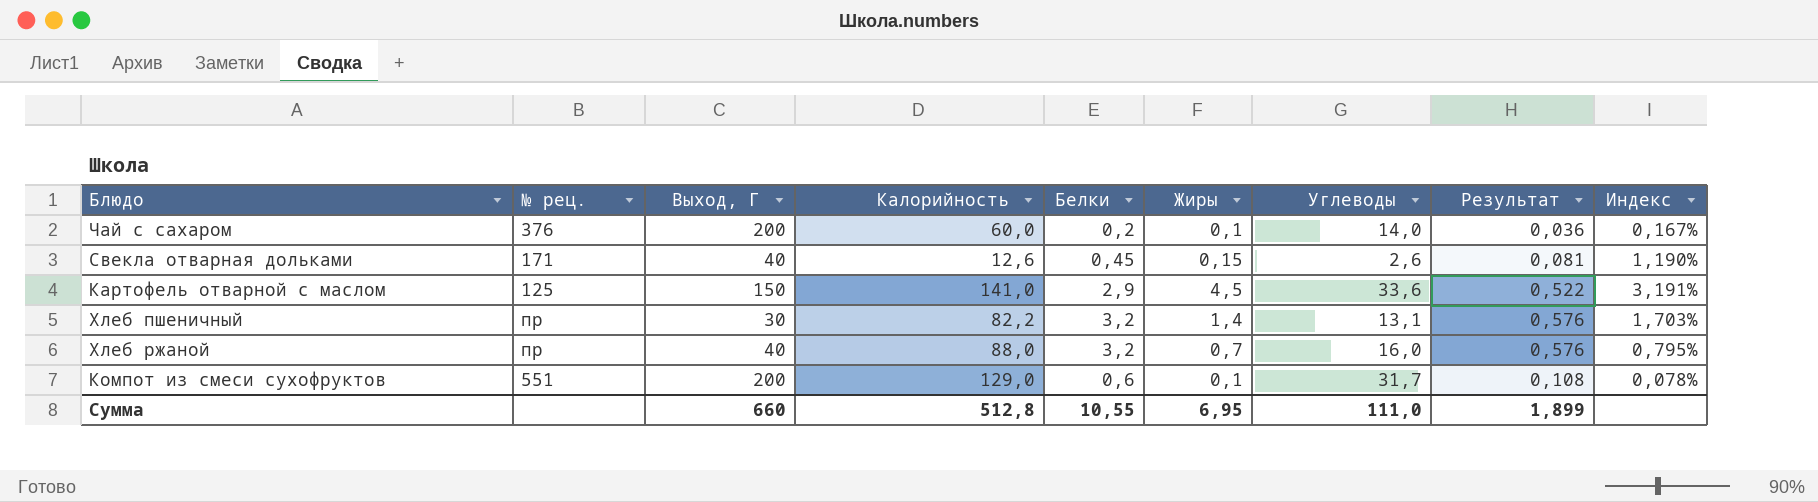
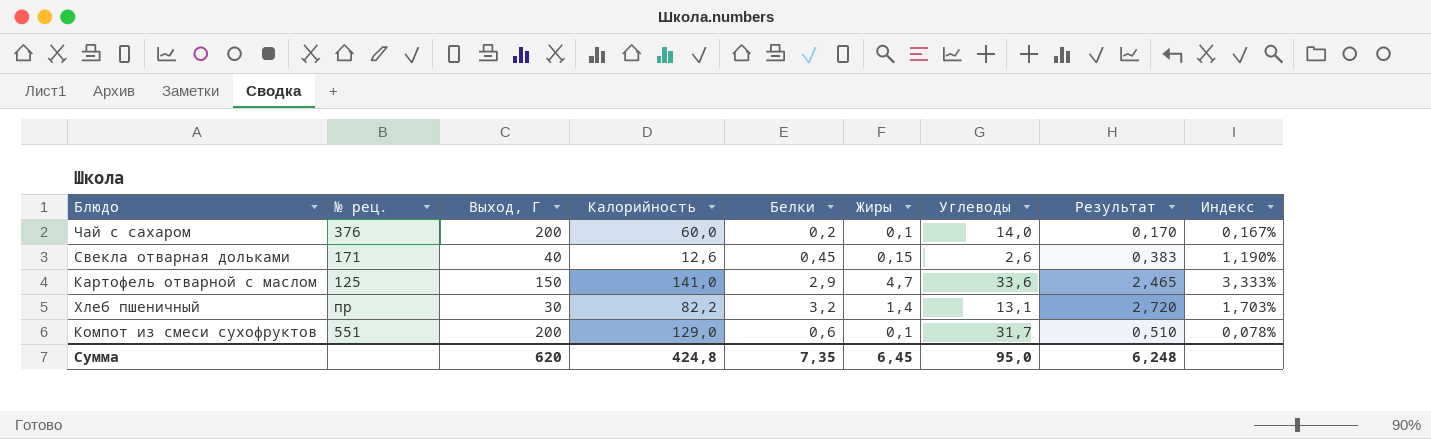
column Результат | formula: [Белки] * 0,18 -> [Белки] * 0,85
row Хлеб ржаной: пр | 40 | 88,0 | 3,2 | 0,7 | 16,0 | 0,576 | 0,795% -> none
Картофель отварной с маслом | Жиры: 4,5 -> 4,7
Картофель отварной с маслом | Индекс: 3,191% -> 3,333%
Сумма | Выход, Г: 660 -> 620
Сумма | Калорийность: 512,8 -> 424,8
Сумма | Белки: 10,55 -> 7,35
Сумма | Жиры: 6,95 -> 6,45
Сумма | Углеводы: 111,0 -> 95,0
Сумма | Результат: 1,899 -> 6,248

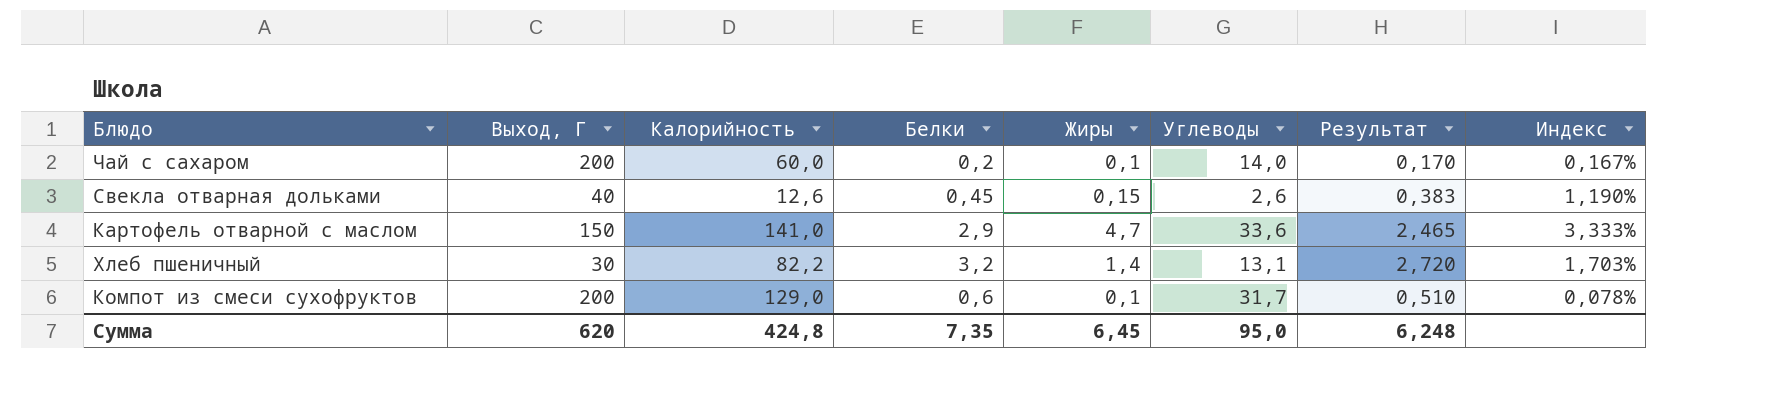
column № рец. | position: 2 -> none

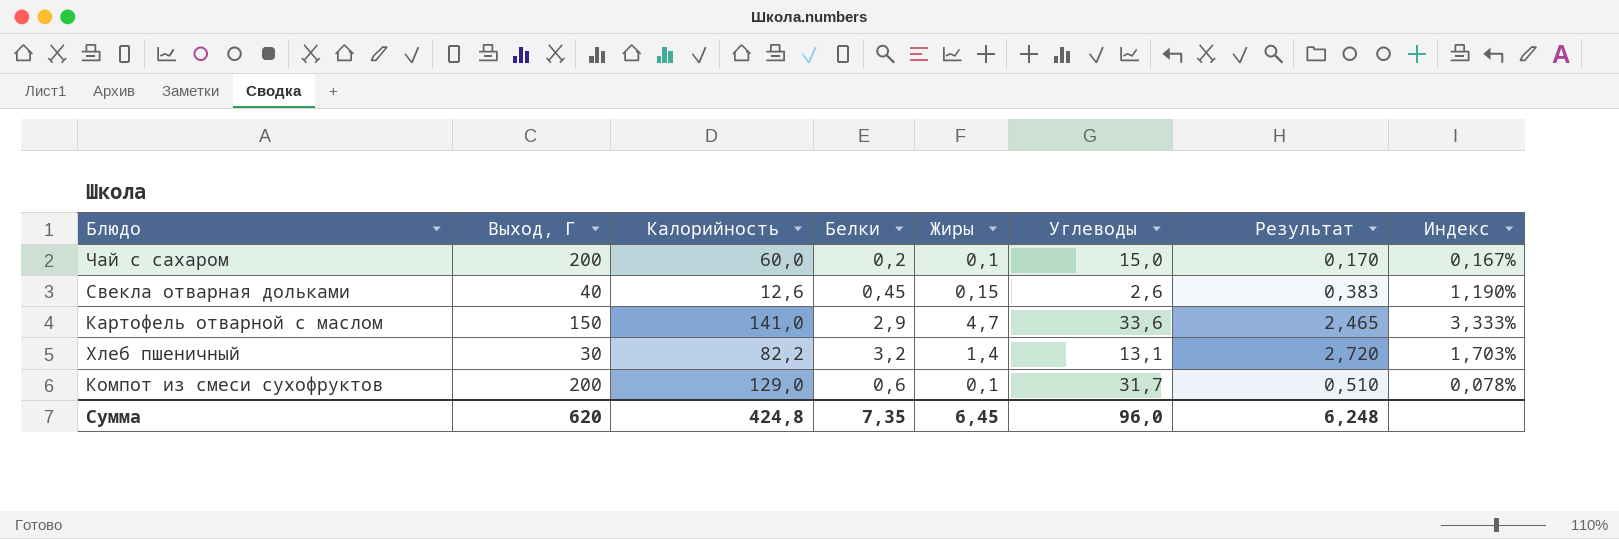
Чай с сахаром | Углеводы: 14,0 -> 15,0
Сумма | Углеводы: 95,0 -> 96,0

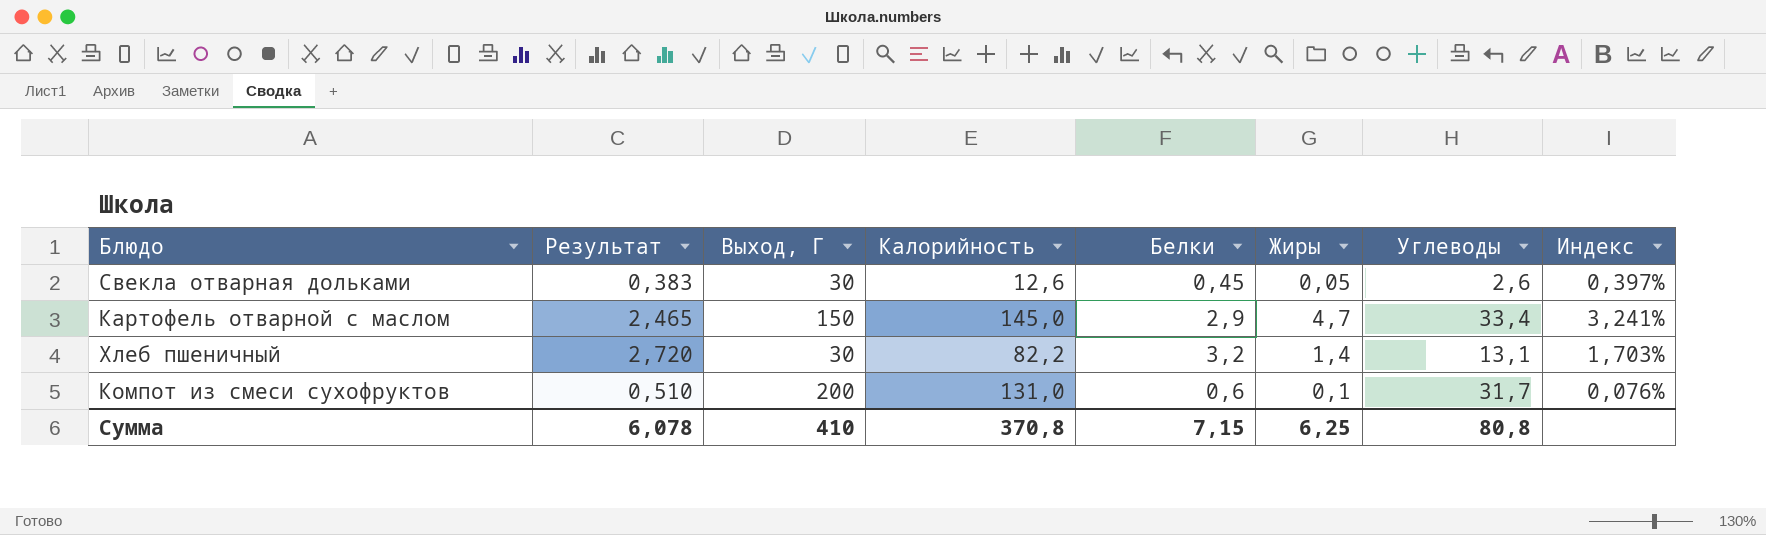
column Результат | position: 7 -> 2
row Чай с сахаром: 200 | 60,0 | 0,2 | 0,1 | 15,0 | 0,170 | 0,167% -> none
Свекла отварная дольками | Выход, Г: 40 -> 30
Свекла отварная дольками | Жиры: 0,15 -> 0,05
Свекла отварная дольками | Индекс: 1,190% -> 0,397%
Картофель отварной с маслом | Калорийность: 141,0 -> 145,0
Картофель отварной с маслом | Углеводы: 33,6 -> 33,4
Картофель отварной с маслом | Индекс: 3,333% -> 3,241%
Компот из смеси сухофруктов | Калорийность: 129,0 -> 131,0
Компот из смеси сухофруктов | Индекс: 0,078% -> 0,076%
Сумма | Результат: 6,248 -> 6,078
Сумма | Выход, Г: 620 -> 410
Сумма | Калорийность: 424,8 -> 370,8
Сумма | Белки: 7,35 -> 7,15
Сумма | Жиры: 6,45 -> 6,25
Сумма | Углеводы: 96,0 -> 80,8

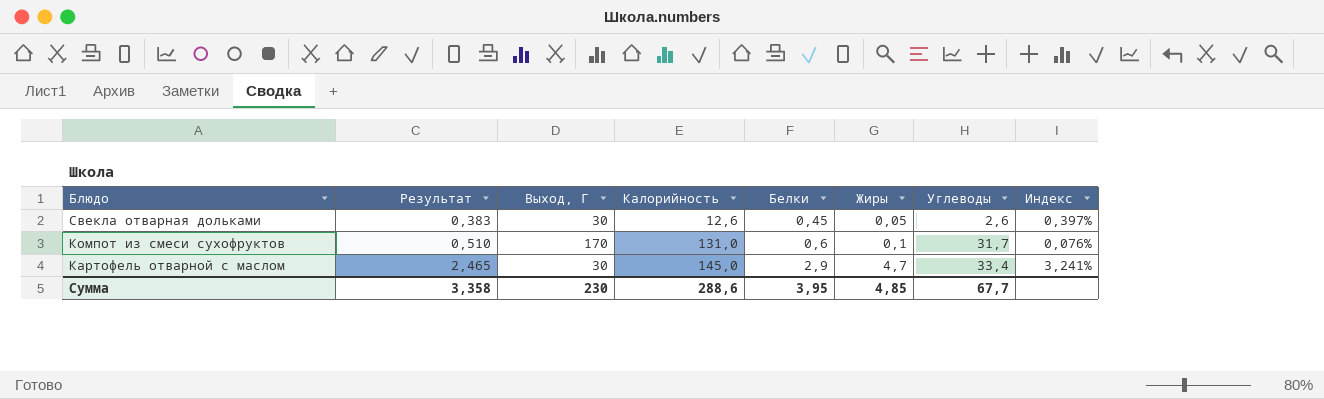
row order: none -> Блюдо descending
row Хлеб пшеничный: 2,720 | 30 | 82,2 | 3,2 | 1,4 | 13,1 | 1,703% -> none
Компот из смеси сухофруктов | Выход, Г: 200 -> 170
Картофель отварной с маслом | Выход, Г: 150 -> 30
Сумма | Результат: 6,078 -> 3,358
Сумма | Выход, Г: 410 -> 230
Сумма | Калорийность: 370,8 -> 288,6
Сумма | Белки: 7,15 -> 3,95
Сумма | Жиры: 6,25 -> 4,85
Сумма | Углеводы: 80,8 -> 67,7

